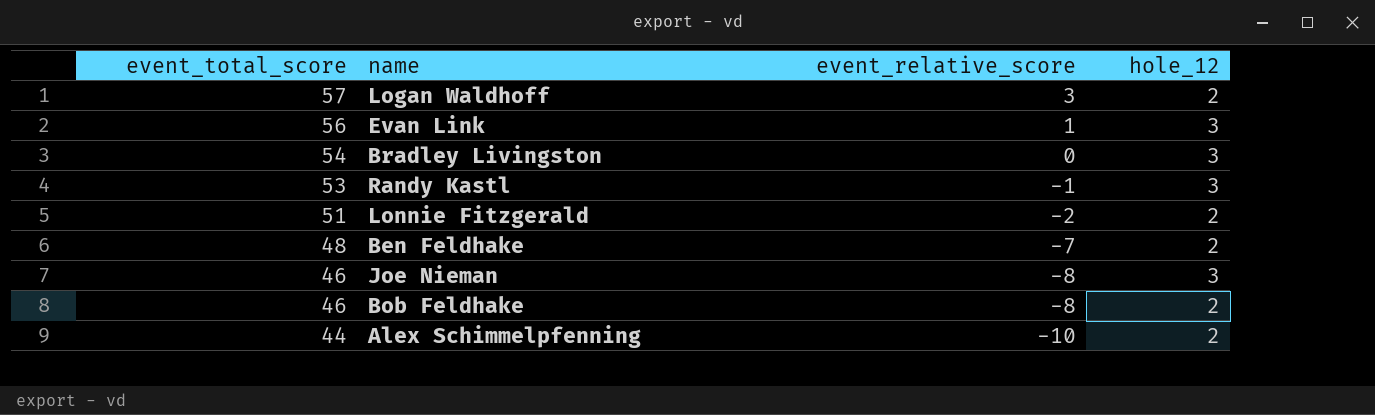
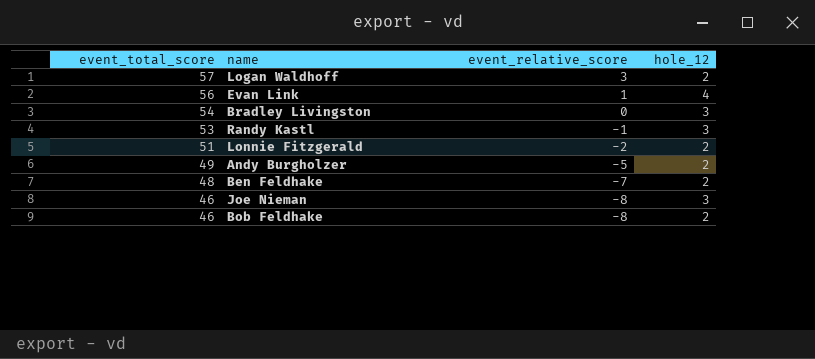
row Alex Schimmelpfenning: 44 | -10 | 2 -> none
Evan Link | hole_12: 3 -> 4
row Andy Burgholzer: none -> 49 | -5 | 2

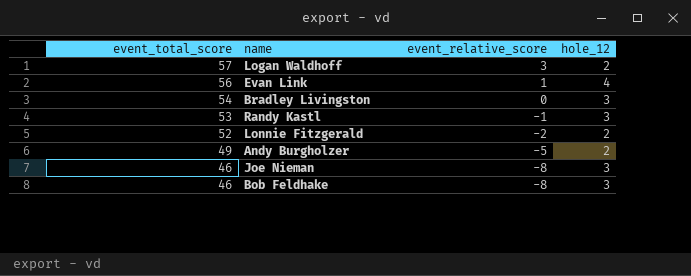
row Ben Feldhake: 48 | -7 | 2 -> none
Lonnie Fitzgerald | event_total_score: 51 -> 52
Bob Feldhake | hole_12: 2 -> 3

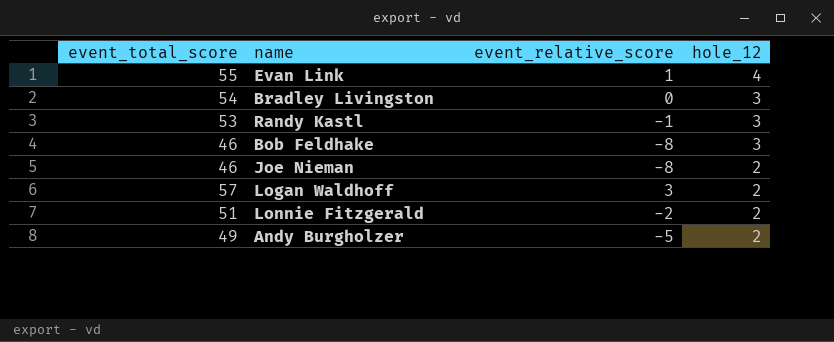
row order: event_total_score descending -> hole_12 descending
Evan Link | event_total_score: 56 -> 55
Joe Nieman | hole_12: 3 -> 2
Lonnie Fitzgerald | event_total_score: 52 -> 51

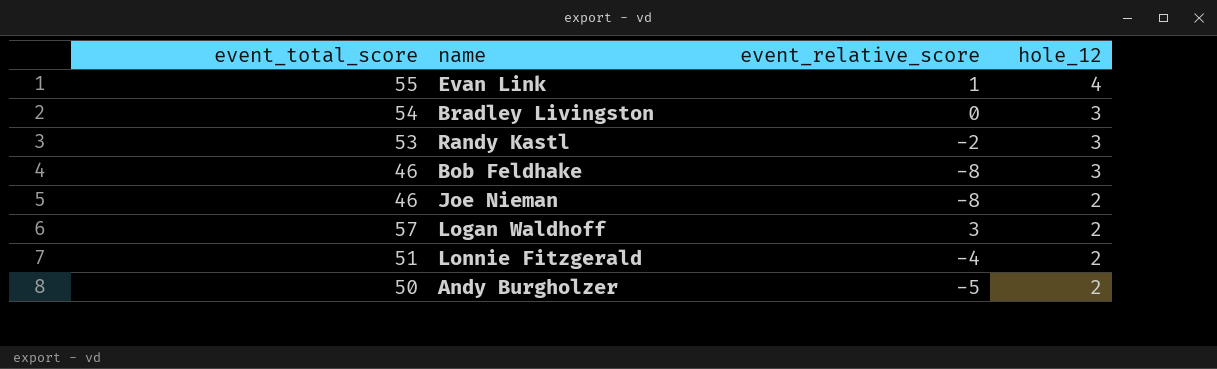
Randy Kastl | event_relative_score: -1 -> -2
Lonnie Fitzgerald | event_relative_score: -2 -> -4
Andy Burgholzer | event_total_score: 49 -> 50

